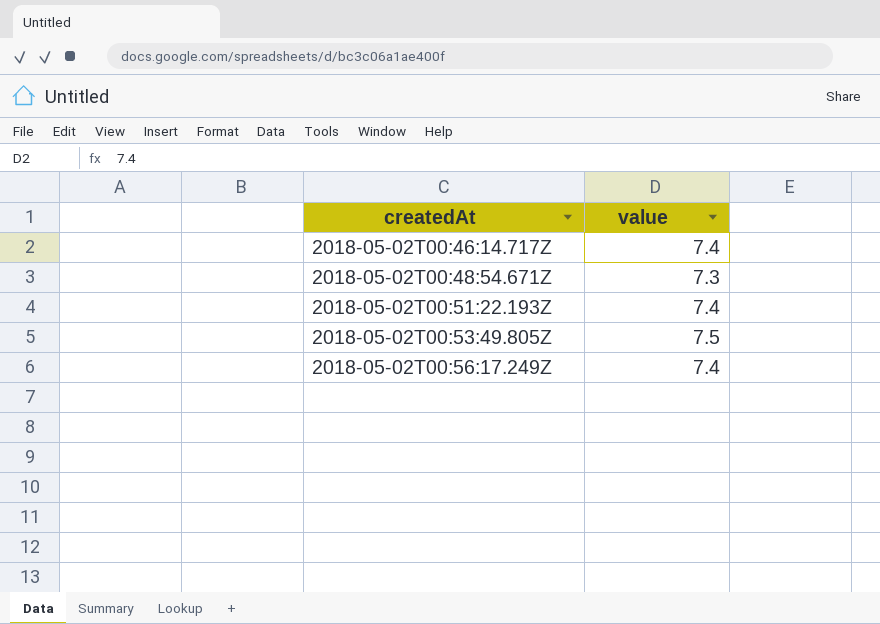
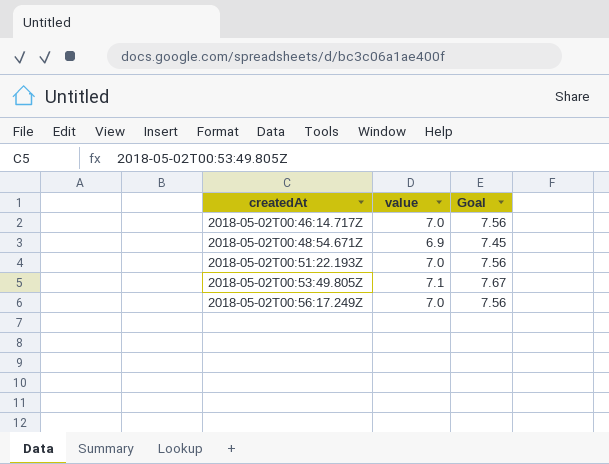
column Goal | formula: none -> [value] * 1.08
2018-05-02T00:46:14.717Z | value: 7.4 -> 7.0
2018-05-02T00:48:54.671Z | value: 7.3 -> 6.9
2018-05-02T00:51:22.193Z | value: 7.4 -> 7.0
2018-05-02T00:53:49.805Z | value: 7.5 -> 7.1
2018-05-02T00:56:17.249Z | value: 7.4 -> 7.0

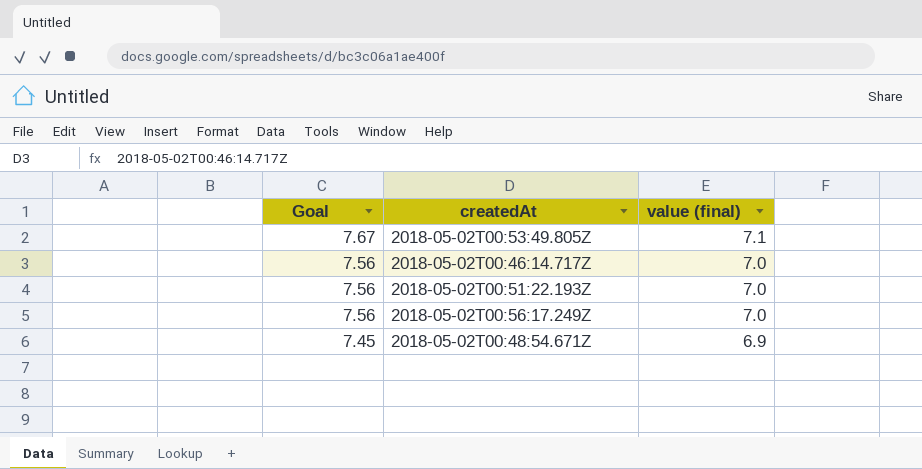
row order: createdAt ascending -> Goal descending
column Goal | position: 3 -> 1
column name: value -> value (final)

